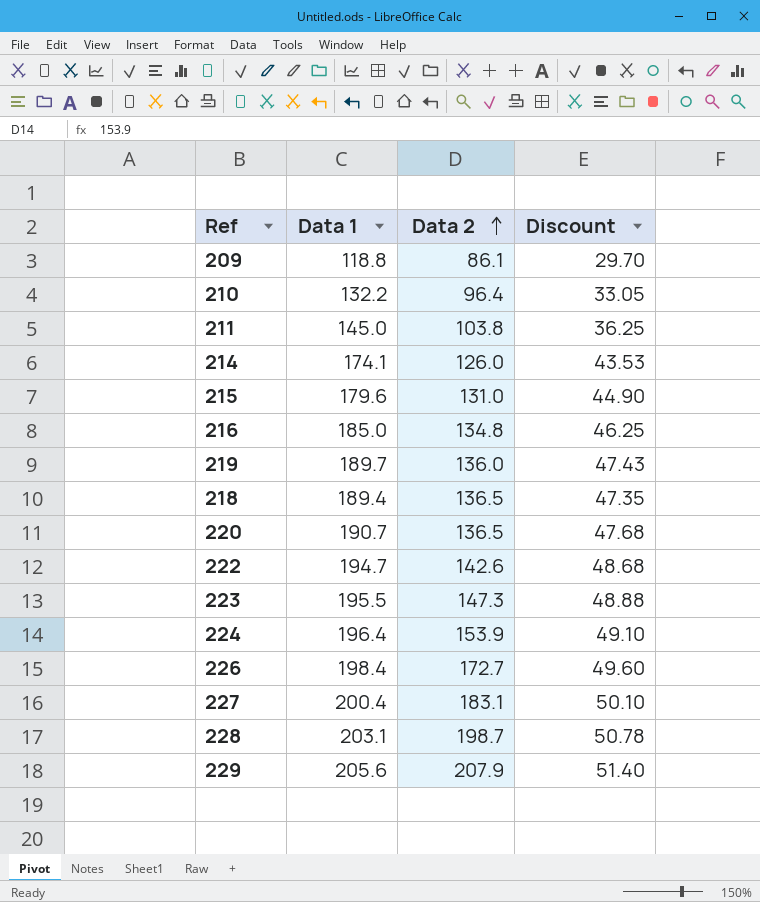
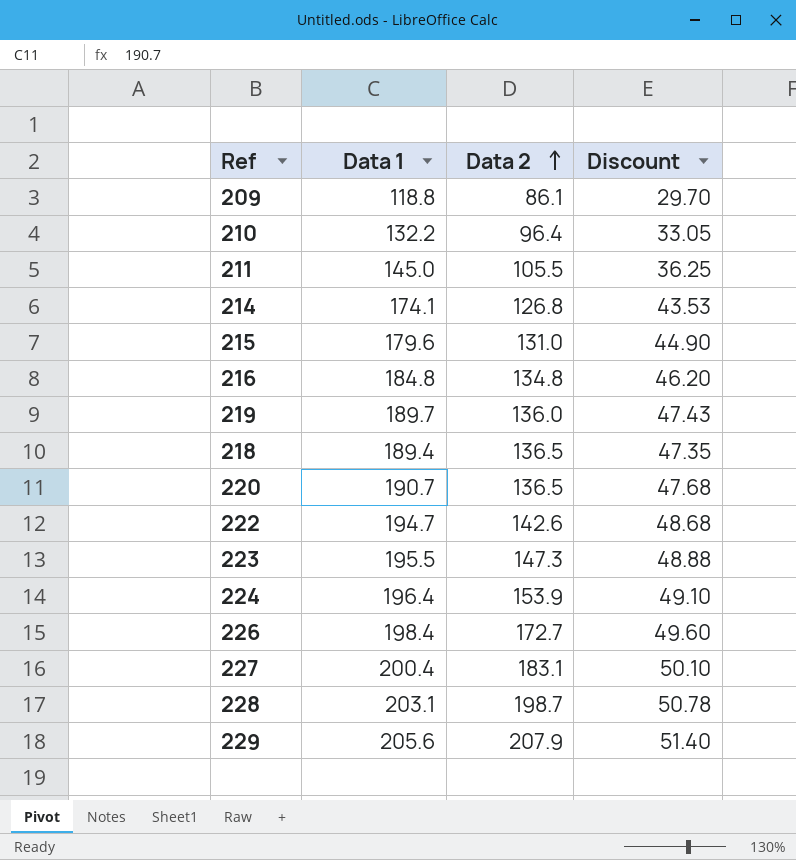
211 | Data 2: 103.8 -> 105.5
214 | Data 2: 126.0 -> 126.8
216 | Data 1: 185.0 -> 184.8
216 | Discount: 46.25 -> 46.20

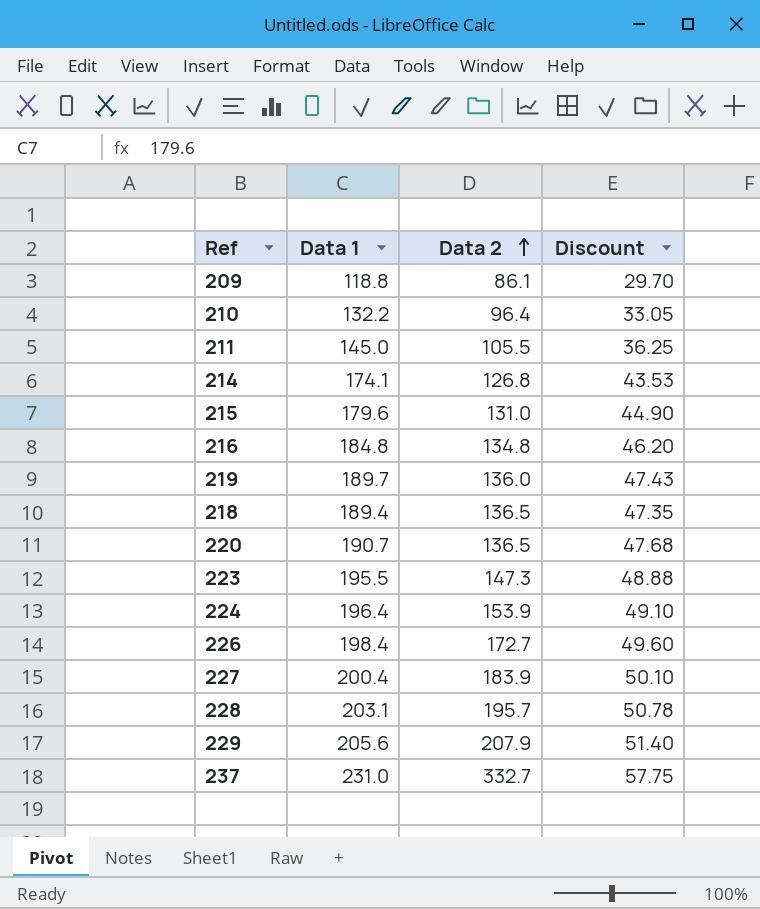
row 222: 194.7 | 142.6 | 48.68 -> none
227 | Data 2: 183.1 -> 183.9
228 | Data 2: 198.7 -> 195.7
row 237: none -> 231.0 | 332.7 | 57.75

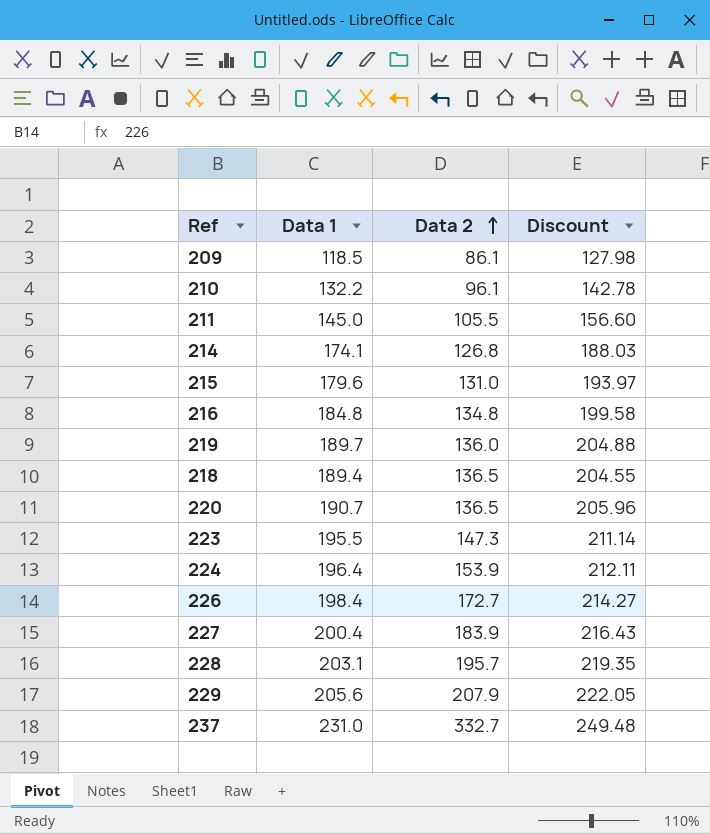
column Discount | formula: [Data 1] * 0.25 -> [Data 1] * 1.08
209 | Data 1: 118.8 -> 118.5
210 | Data 2: 96.4 -> 96.1

